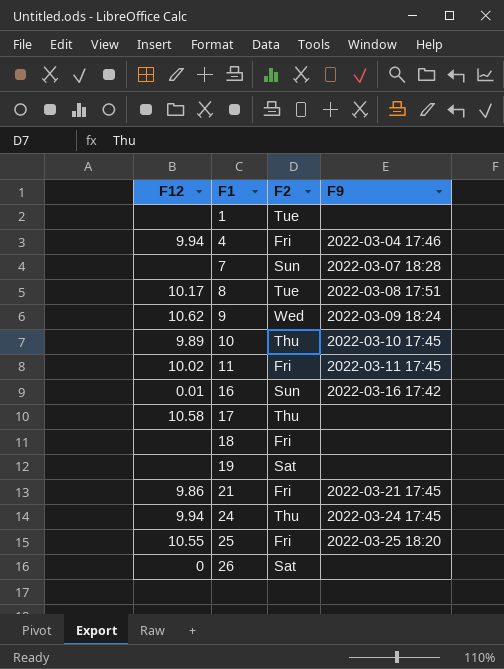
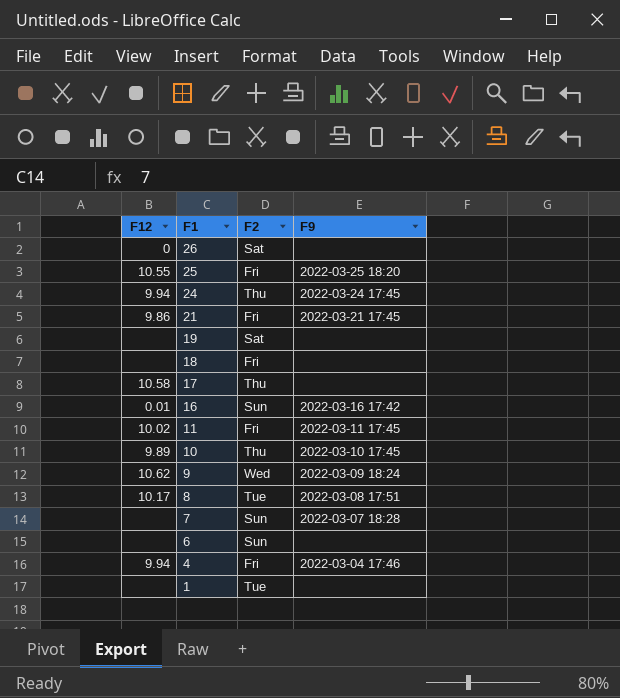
row order: F1 ascending -> F1 descending
row 6: none -> none | Sun | none

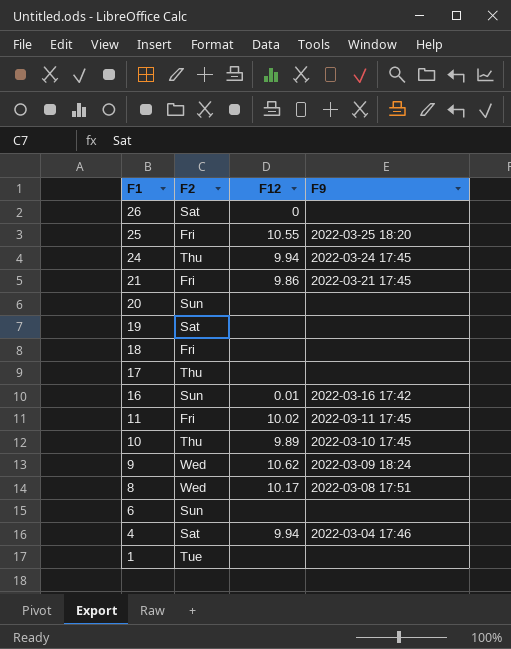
column F12 | position: 1 -> 3
row 7: none | Sun | 2022-03-07 18:28 -> none
row 20: none -> Sun | none | none
17 | F12: 10.58 -> none
8 | F2: Tue -> Wed
4 | F2: Fri -> Sat

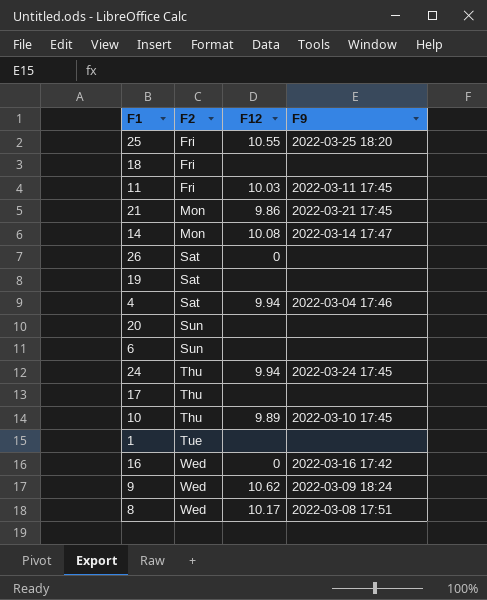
row order: F1 descending -> F2 ascending
11 | F12: 10.02 -> 10.03
21 | F2: Fri -> Mon
row 14: none -> Mon | 10.08 | 2022-03-14 17:47
16 | F2: Sun -> Wed
16 | F12: 0.01 -> 0

